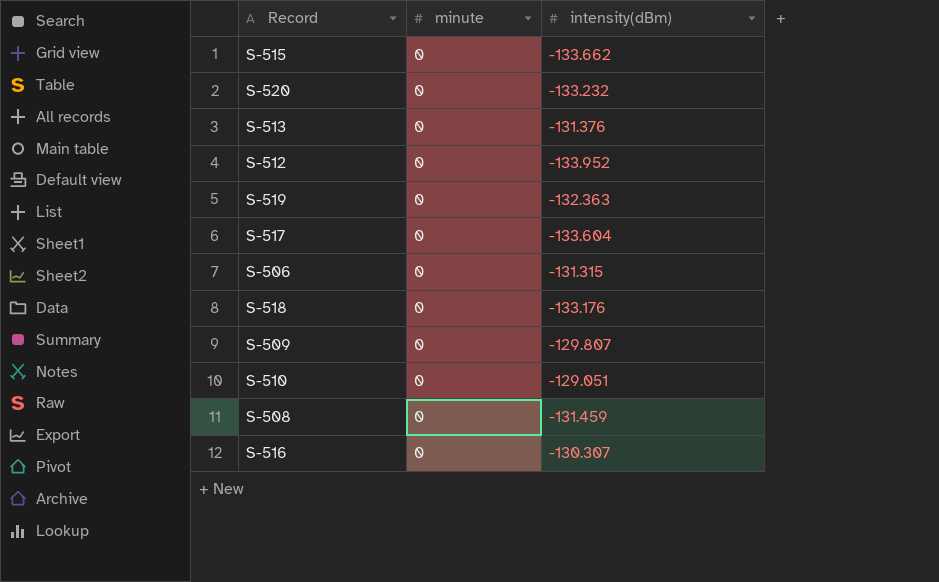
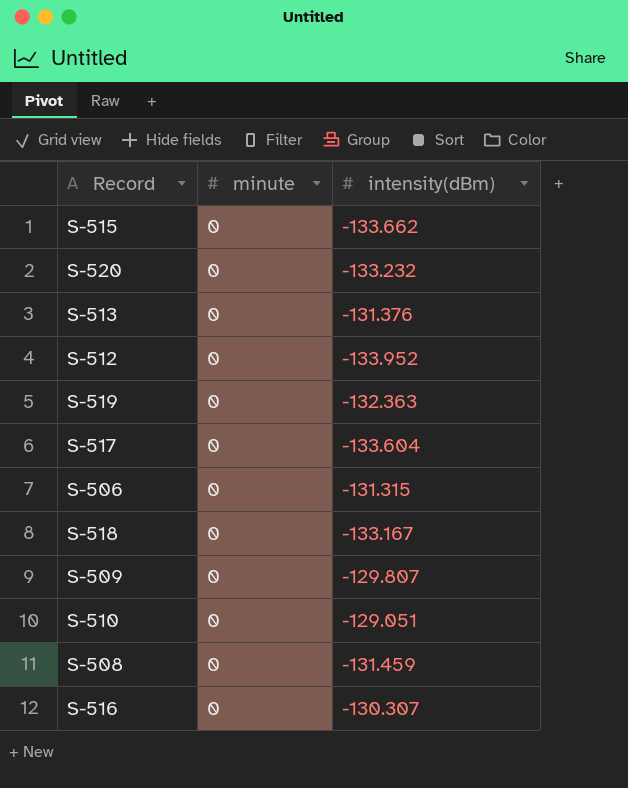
S-518 | intensity(dBm): -133.176 -> -133.167

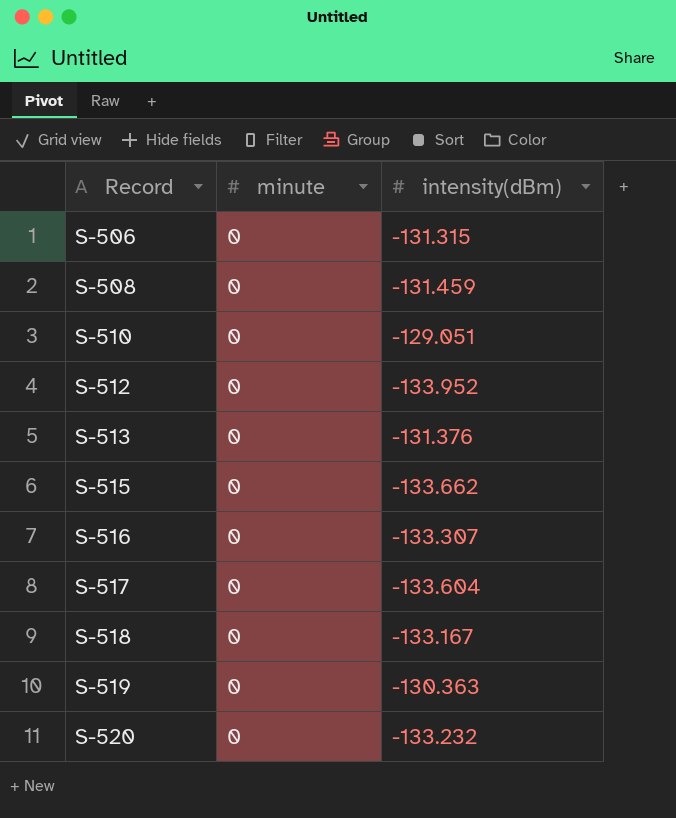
row order: none -> Record ascending
row S-509: 0 | -129.807 -> none
S-516 | intensity(dBm): -130.307 -> -133.307
S-519 | intensity(dBm): -132.363 -> -130.363

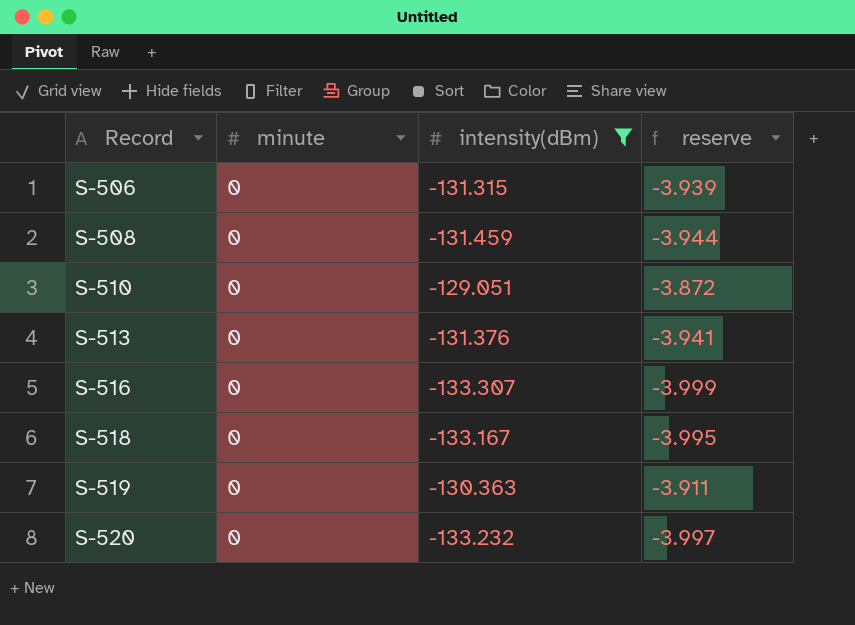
filter: none -> intensity(dBm) >= -133.307
column reserve | formula: none -> [intensity(dBm)] * 0.03

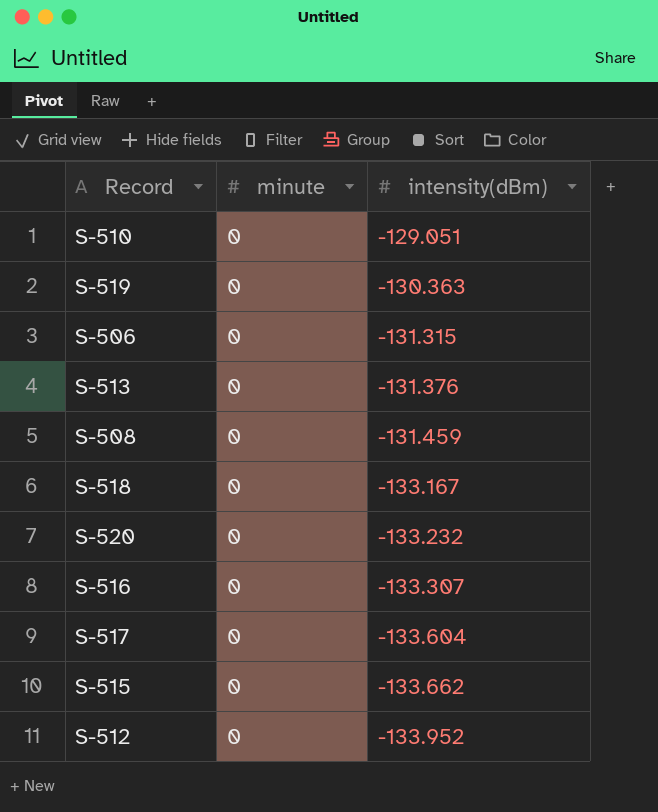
filter: intensity(dBm) >= -133.307 -> none
row order: Record ascending -> intensity(dBm) descending
column reserve | formula: [intensity(dBm)] * 0.03 -> none

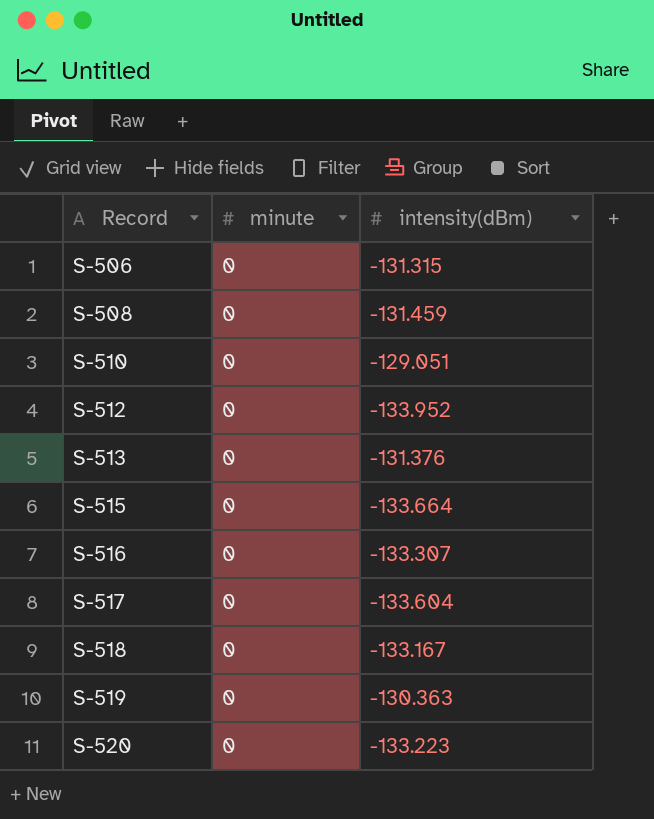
row order: intensity(dBm) descending -> Record ascending
S-515 | intensity(dBm): -133.662 -> -133.664
S-520 | intensity(dBm): -133.232 -> -133.223

